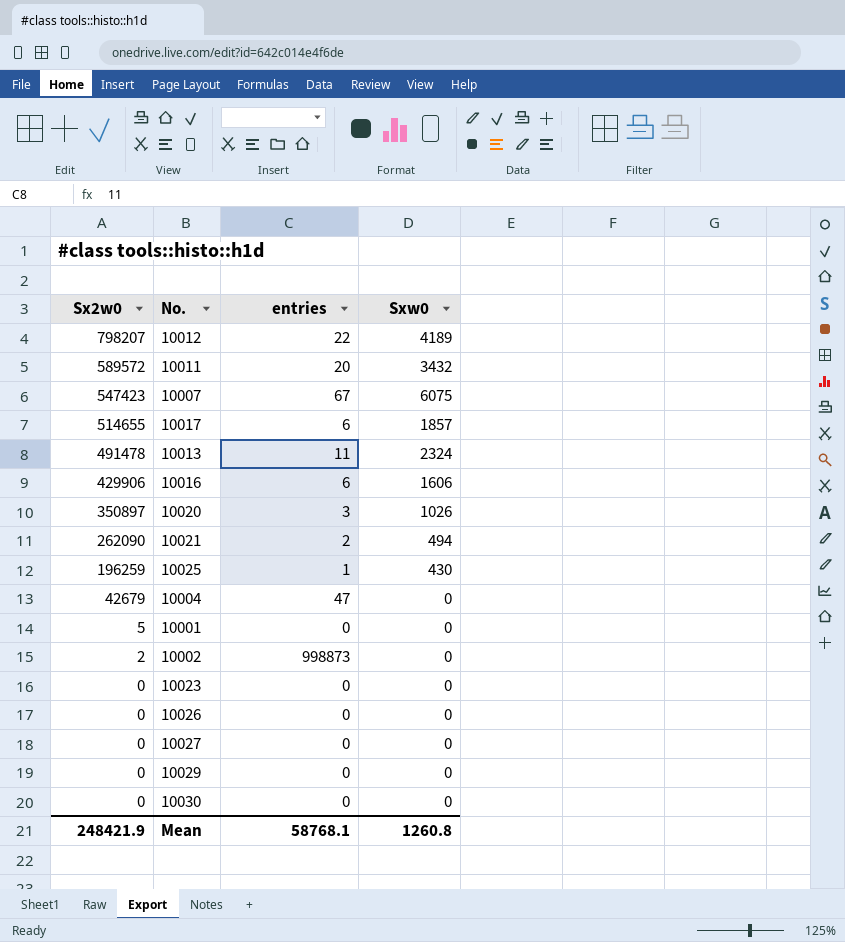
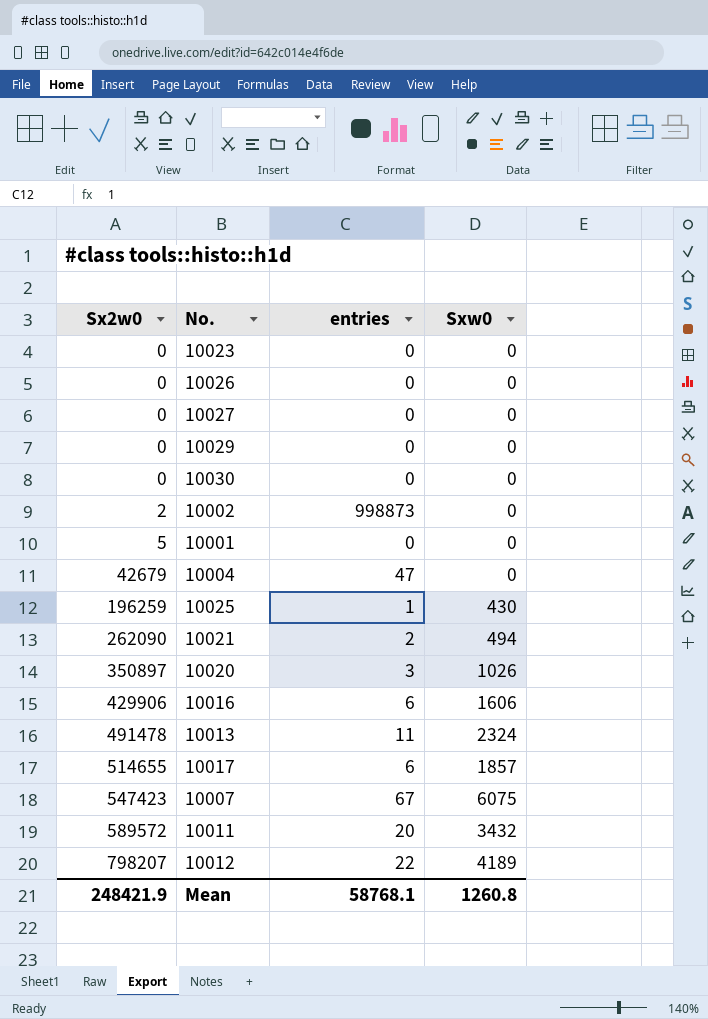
row order: Sx2w0 descending -> Sx2w0 ascending

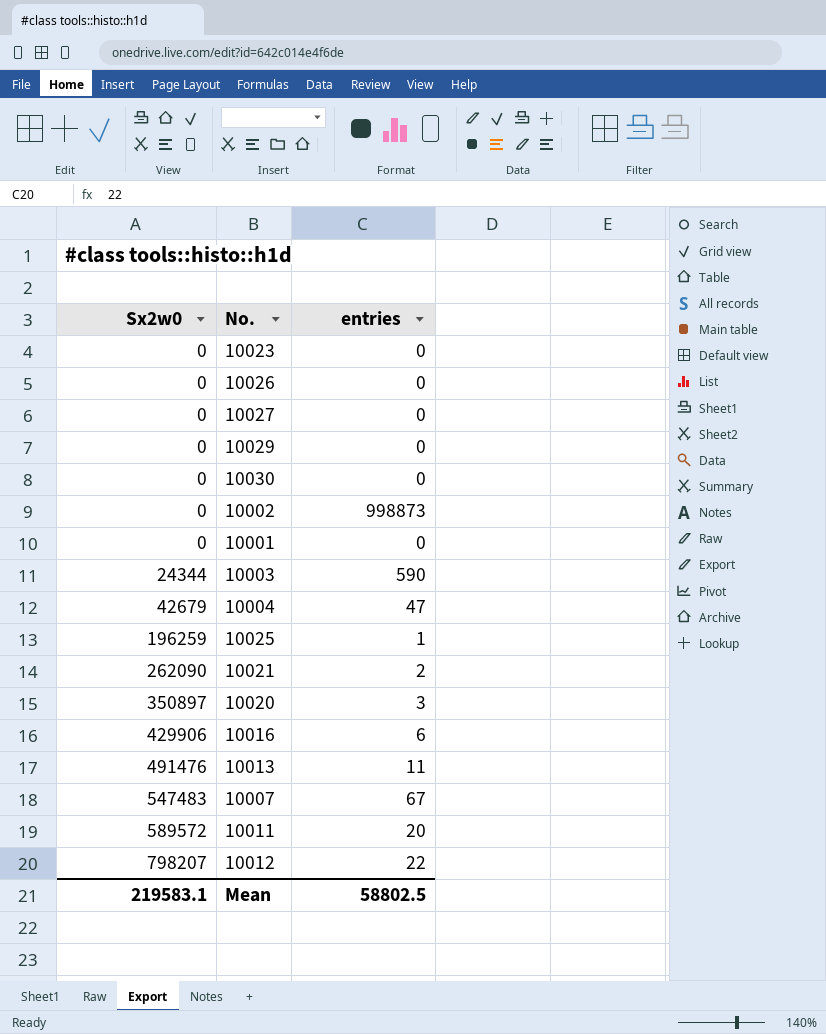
column Sxw0 | position: 4 -> none
row 10017: 514655 | 6 | 1857 -> none
10002 | Sx2w0: 2 -> 0
10001 | Sx2w0: 5 -> 0
row 10003: none -> 24344 | 590
10013 | Sx2w0: 491478 -> 491476
10007 | Sx2w0: 547423 -> 547483
Mean | Sx2w0: 248421.9 -> 219583.1
Mean | entries: 58768.1 -> 58802.5

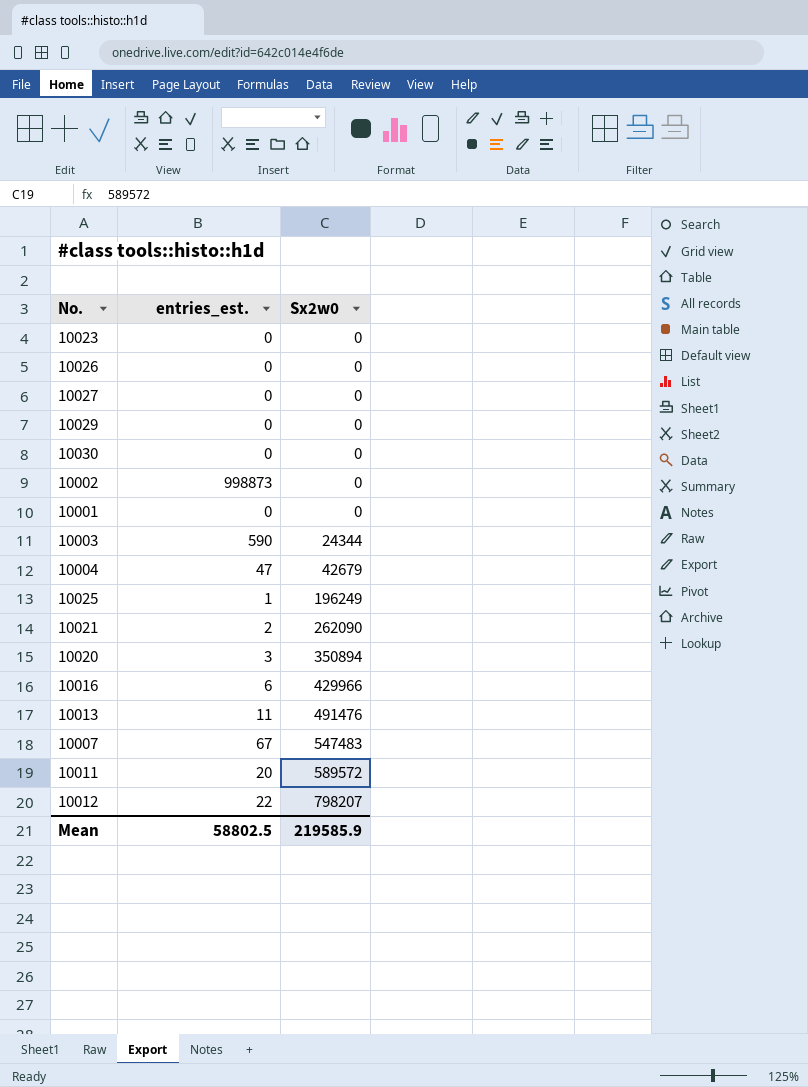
column name: entries -> entries_est.
column Sx2w0 | position: 1 -> 3
10025 | Sx2w0: 196259 -> 196249
10020 | Sx2w0: 350897 -> 350894
10016 | Sx2w0: 429906 -> 429966
Mean | Sx2w0: 219583.1 -> 219585.9

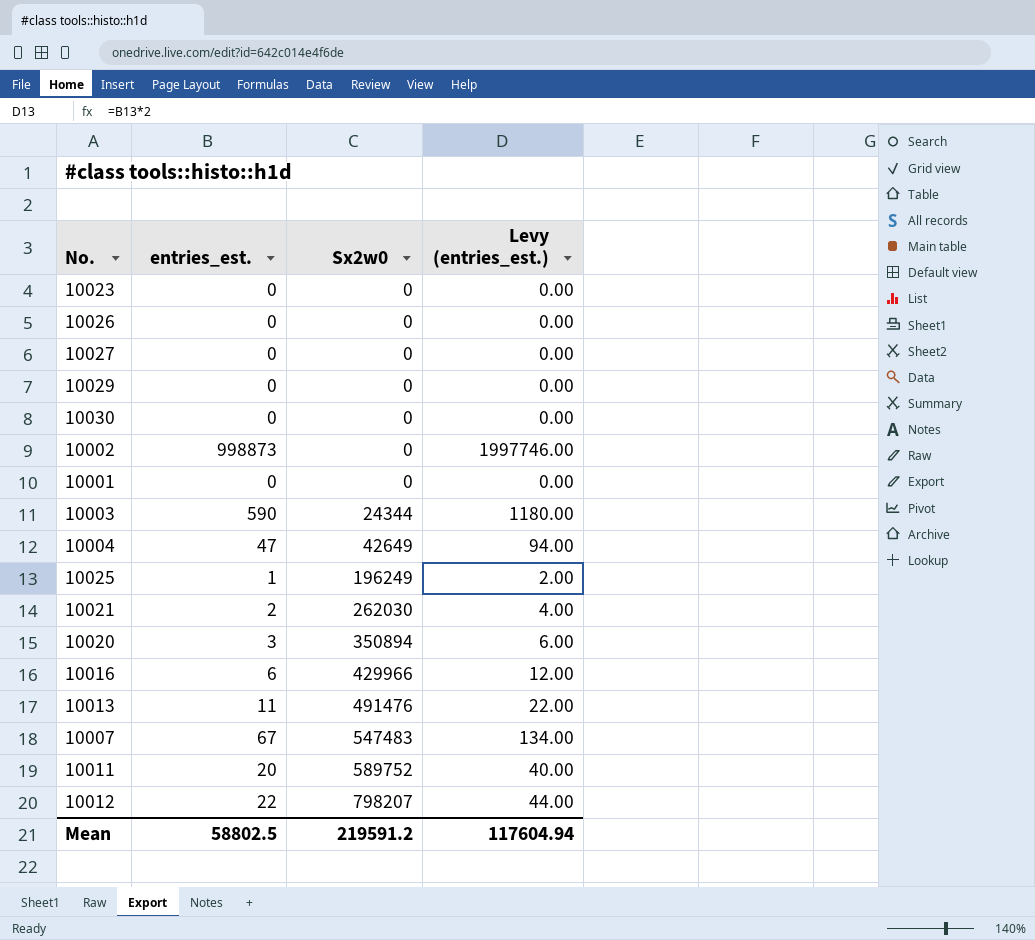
column Levy (entries_est.) | formula: none -> [entries_est.] * 2
10004 | Sx2w0: 42679 -> 42649
10021 | Sx2w0: 262090 -> 262030
10011 | Sx2w0: 589572 -> 589752
Mean | Sx2w0: 219585.9 -> 219591.2

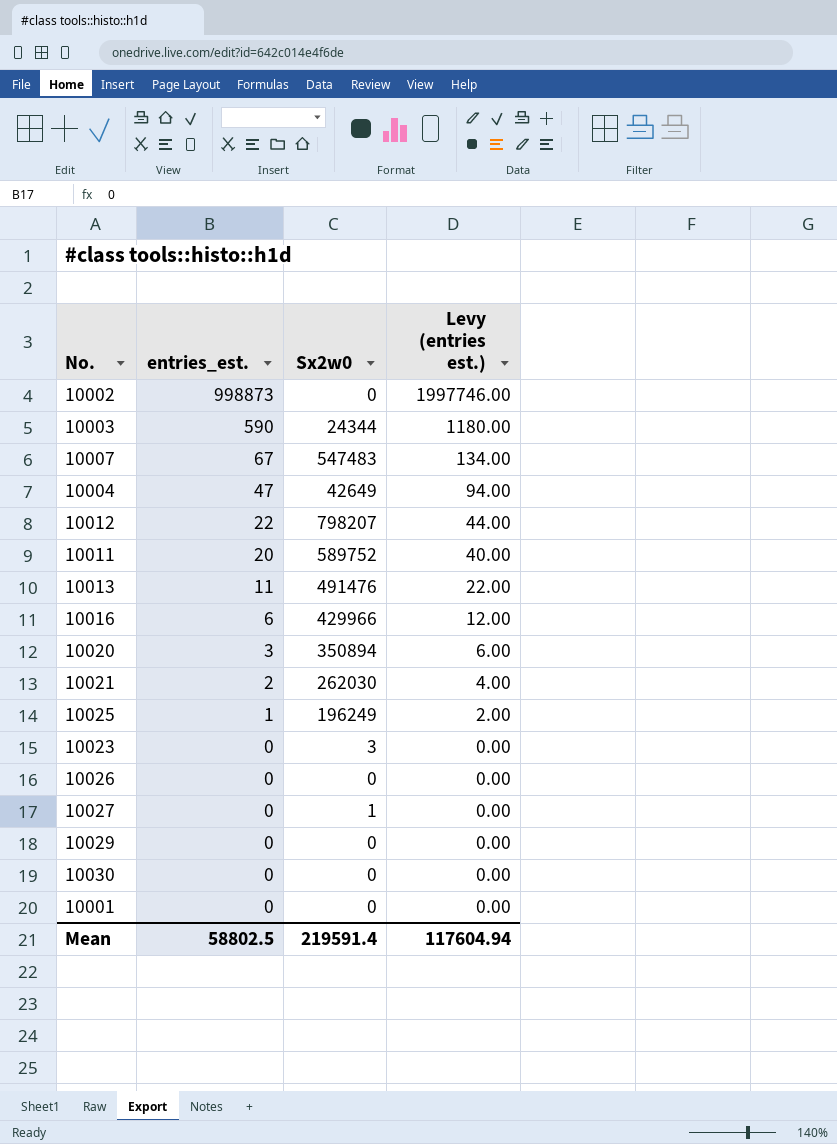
row order: Sx2w0 ascending -> entries_est. descending
column name: Levy (entries_est.) -> Levy (entries est.)
10023 | Sx2w0: 0 -> 3
10027 | Sx2w0: 0 -> 1
Mean | Sx2w0: 219591.2 -> 219591.4

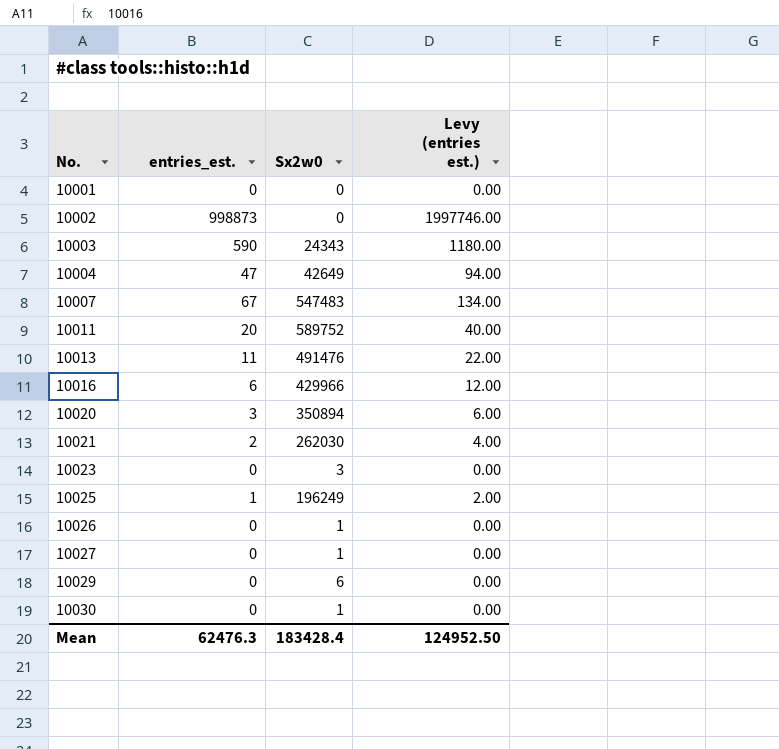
row order: entries_est. descending -> No. ascending
row 10012: 22 | 798207 | 44.00 -> none
10003 | Sx2w0: 24344 -> 24343
10026 | Sx2w0: 0 -> 1
10029 | Sx2w0: 0 -> 6
10030 | Sx2w0: 0 -> 1
Mean | entries_est.: 58802.5 -> 62476.3
Mean | Sx2w0: 219591.4 -> 183428.4
Mean | Levy (entries est.): 117604.94 -> 124952.50

